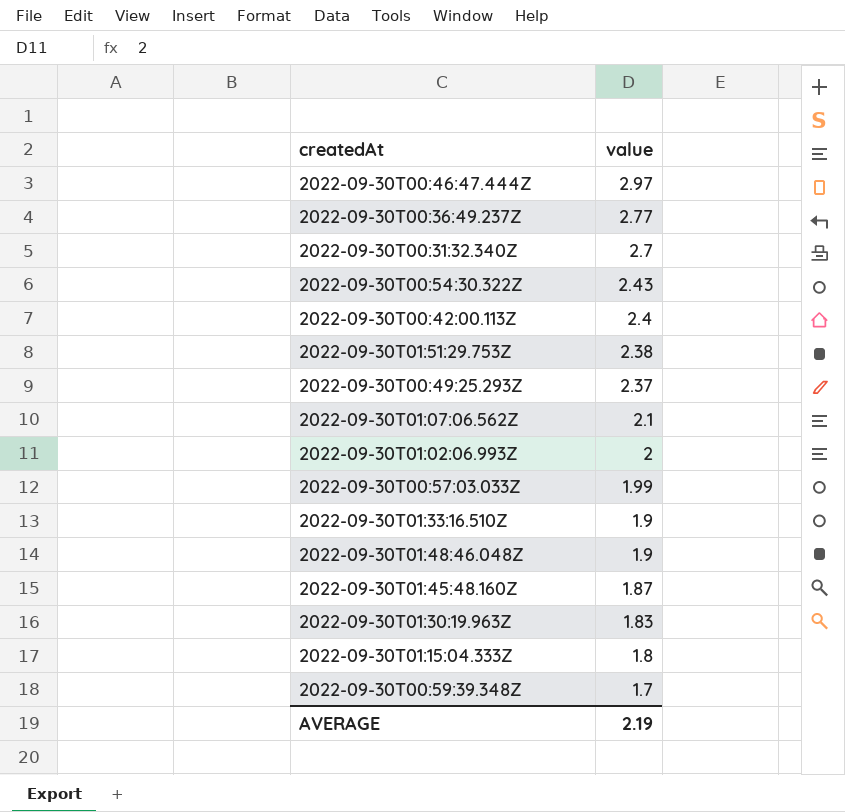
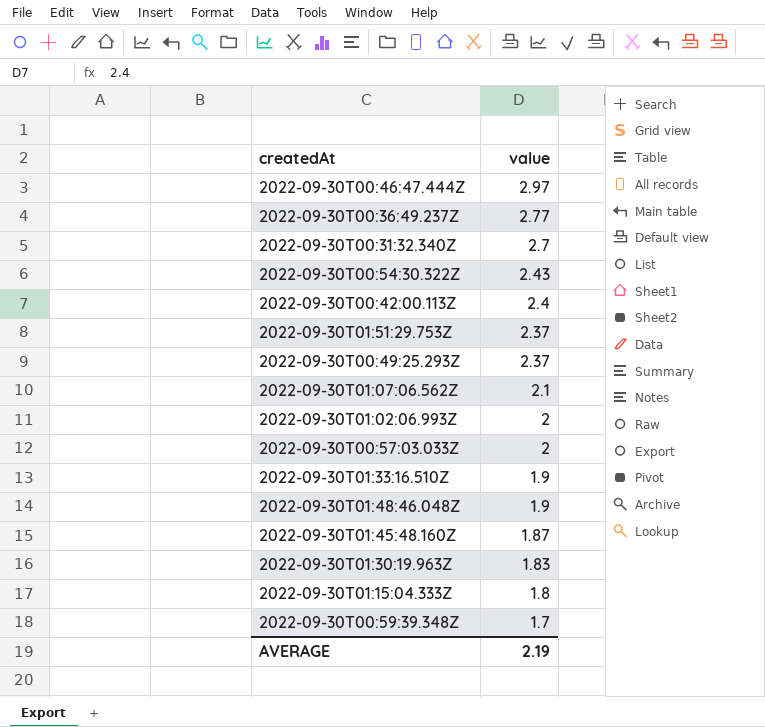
2022-09-30T01:51:29.753Z | value: 2.38 -> 2.37
2022-09-30T00:57:03.033Z | value: 1.99 -> 2

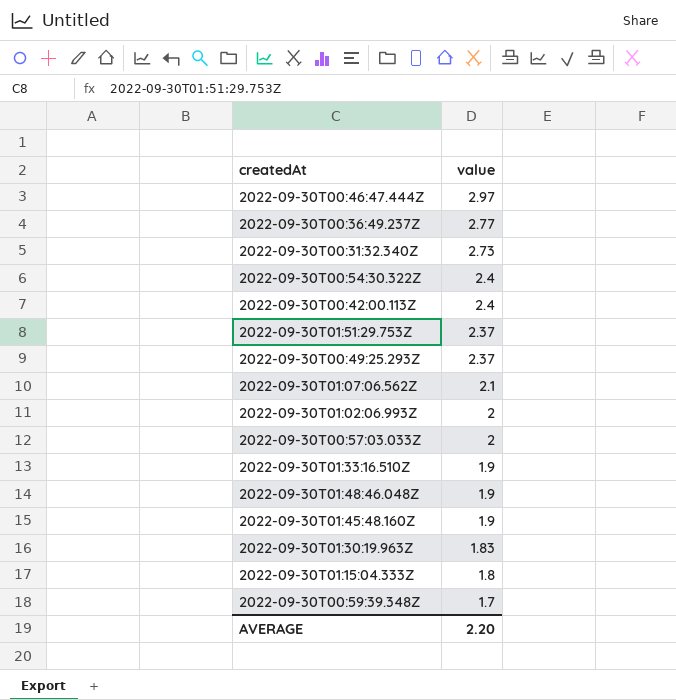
2022-09-30T00:31:32.340Z | value: 2.7 -> 2.73
2022-09-30T00:54:30.322Z | value: 2.43 -> 2.4
2022-09-30T01:45:48.160Z | value: 1.87 -> 1.9
AVERAGE | value: 2.19 -> 2.20

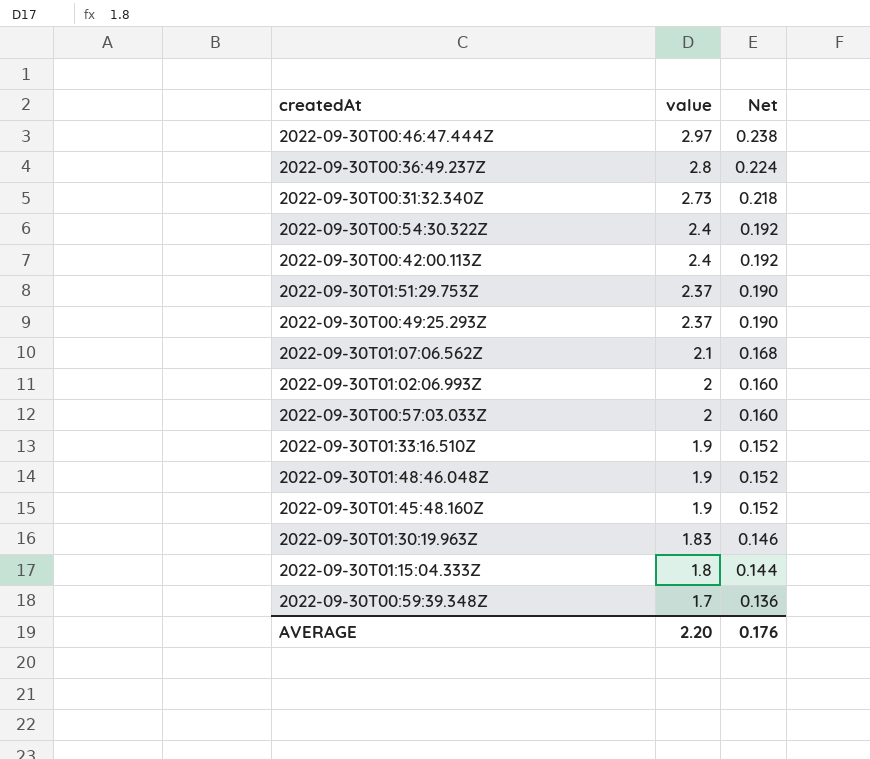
column Net | formula: none -> [value] * 0.08
2022-09-30T00:36:49.237Z | value: 2.77 -> 2.8

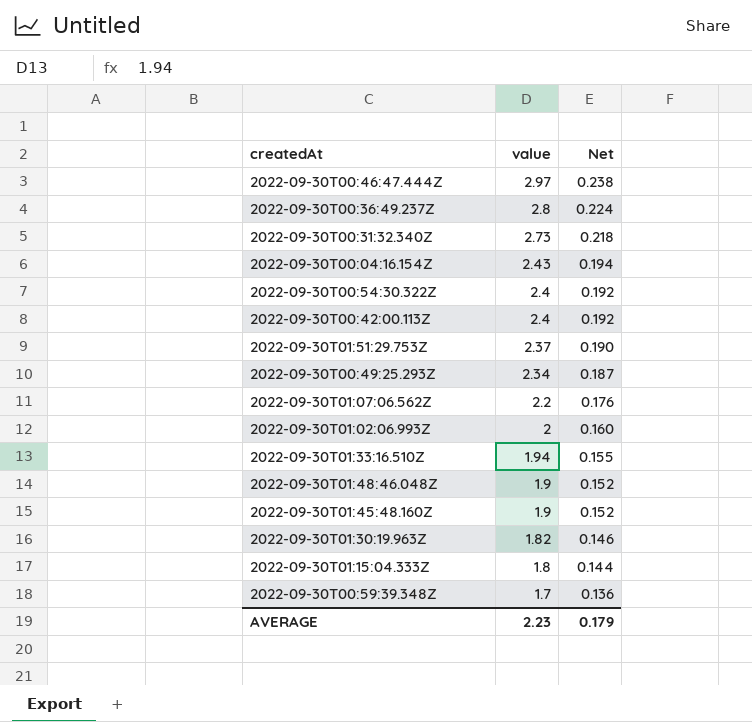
row 2022-09-30T00:57:03.033Z: 2 | 0.160 -> none
row 2022-09-30T00:04:16.154Z: none -> 2.43 | 0.194
2022-09-30T00:49:25.293Z | value: 2.37 -> 2.34
2022-09-30T00:49:25.293Z | Net: 0.190 -> 0.187
2022-09-30T01:07:06.562Z | value: 2.1 -> 2.2
2022-09-30T01:07:06.562Z | Net: 0.168 -> 0.176
2022-09-30T01:33:16.510Z | value: 1.9 -> 1.94
2022-09-30T01:33:16.510Z | Net: 0.152 -> 0.155
2022-09-30T01:30:19.963Z | value: 1.83 -> 1.82
AVERAGE | value: 2.20 -> 2.23
AVERAGE | Net: 0.176 -> 0.179

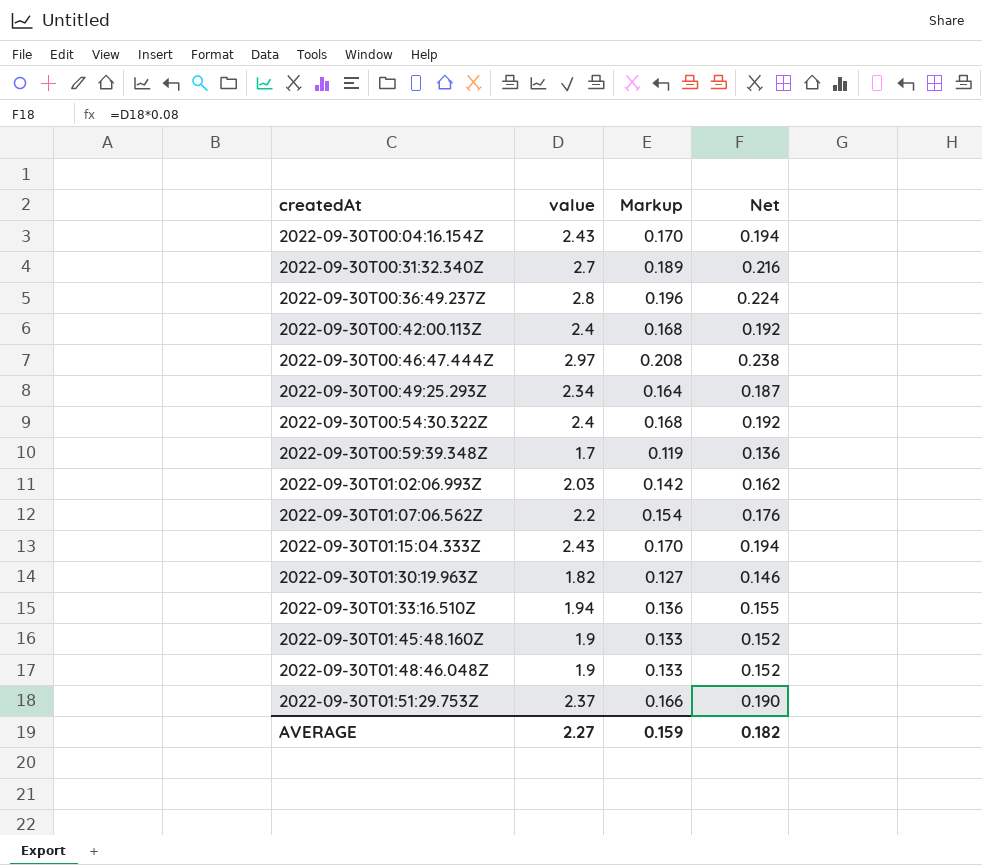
row order: value descending -> createdAt ascending
column Markup | formula: none -> [value] * 0.07
2022-09-30T00:31:32.340Z | value: 2.73 -> 2.7
2022-09-30T00:31:32.340Z | Net: 0.218 -> 0.216
2022-09-30T01:02:06.993Z | value: 2 -> 2.03
2022-09-30T01:02:06.993Z | Net: 0.160 -> 0.162
2022-09-30T01:15:04.333Z | value: 1.8 -> 2.43
2022-09-30T01:15:04.333Z | Net: 0.144 -> 0.194
AVERAGE | value: 2.23 -> 2.27
AVERAGE | Net: 0.179 -> 0.182

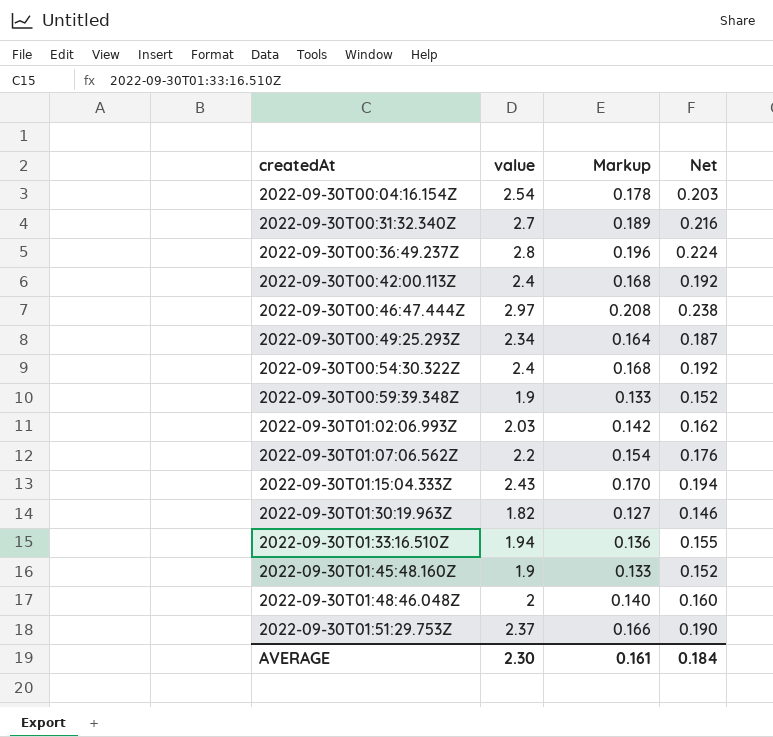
2022-09-30T00:04:16.154Z | value: 2.43 -> 2.54
2022-09-30T00:04:16.154Z | Markup: 0.170 -> 0.178
2022-09-30T00:04:16.154Z | Net: 0.194 -> 0.203
2022-09-30T00:59:39.348Z | value: 1.7 -> 1.9
2022-09-30T00:59:39.348Z | Markup: 0.119 -> 0.133
2022-09-30T00:59:39.348Z | Net: 0.136 -> 0.152
2022-09-30T01:48:46.048Z | value: 1.9 -> 2
2022-09-30T01:48:46.048Z | Markup: 0.133 -> 0.140
2022-09-30T01:48:46.048Z | Net: 0.152 -> 0.160
AVERAGE | value: 2.27 -> 2.30
AVERAGE | Markup: 0.159 -> 0.161
AVERAGE | Net: 0.182 -> 0.184

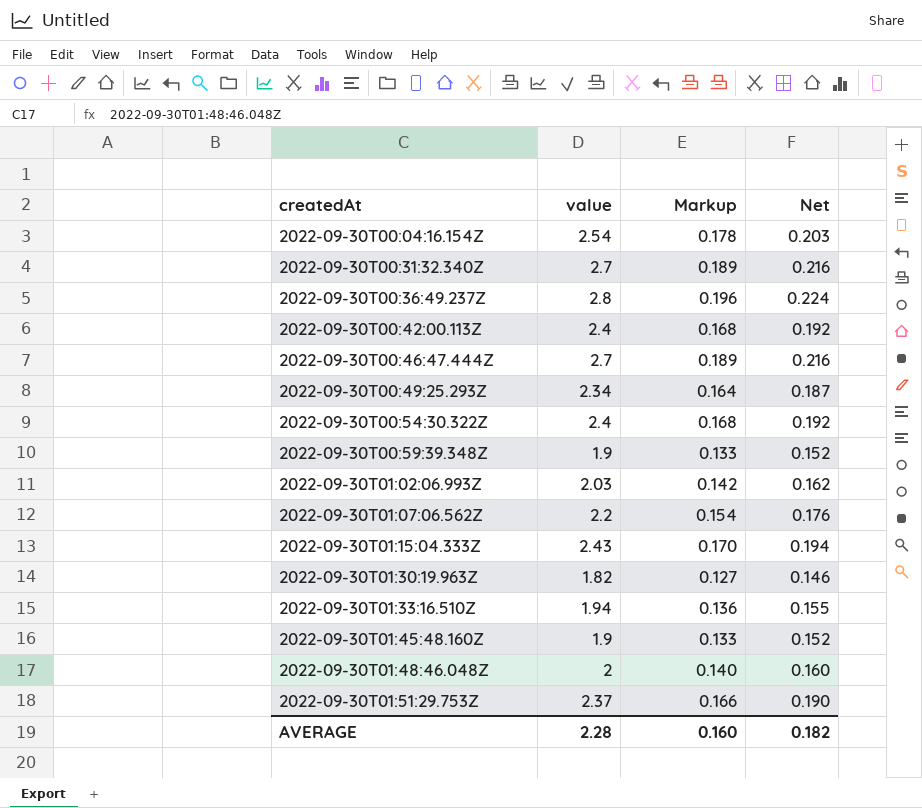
2022-09-30T00:46:47.444Z | value: 2.97 -> 2.7
2022-09-30T00:46:47.444Z | Markup: 0.208 -> 0.189
2022-09-30T00:46:47.444Z | Net: 0.238 -> 0.216
AVERAGE | value: 2.30 -> 2.28
AVERAGE | Markup: 0.161 -> 0.160
AVERAGE | Net: 0.184 -> 0.182

